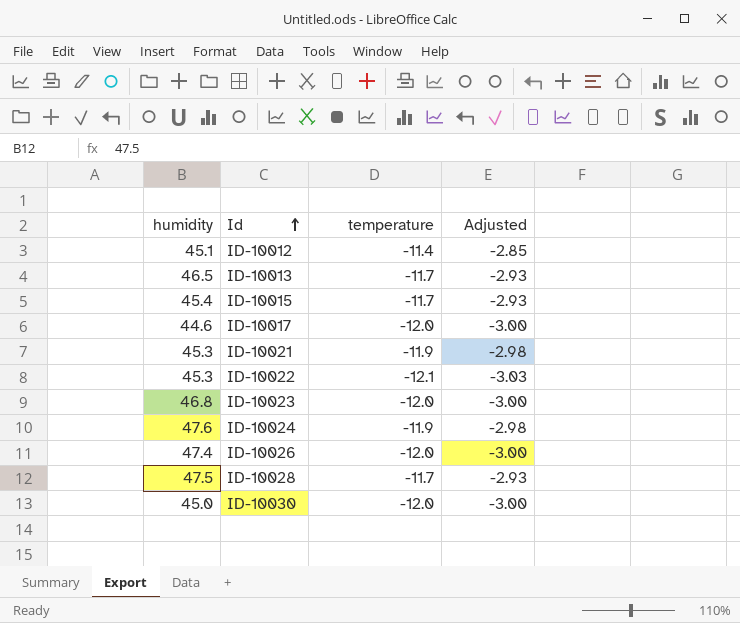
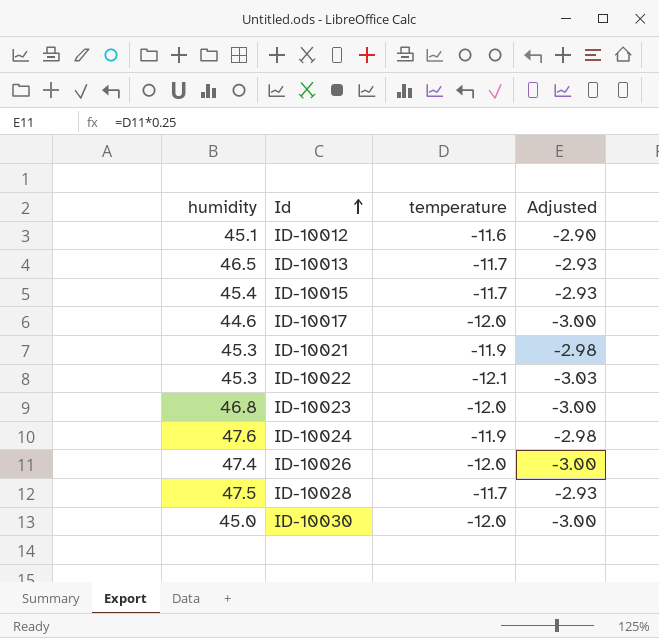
ID-10012 | temperature: -11.4 -> -11.6
ID-10012 | Adjusted: -2.85 -> -2.90

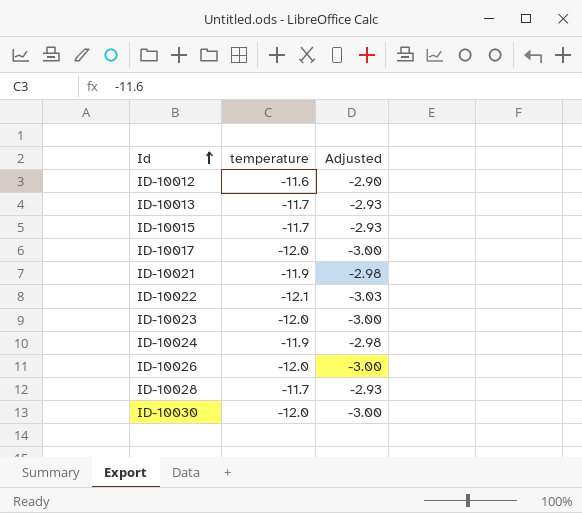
column humidity | position: 1 -> none

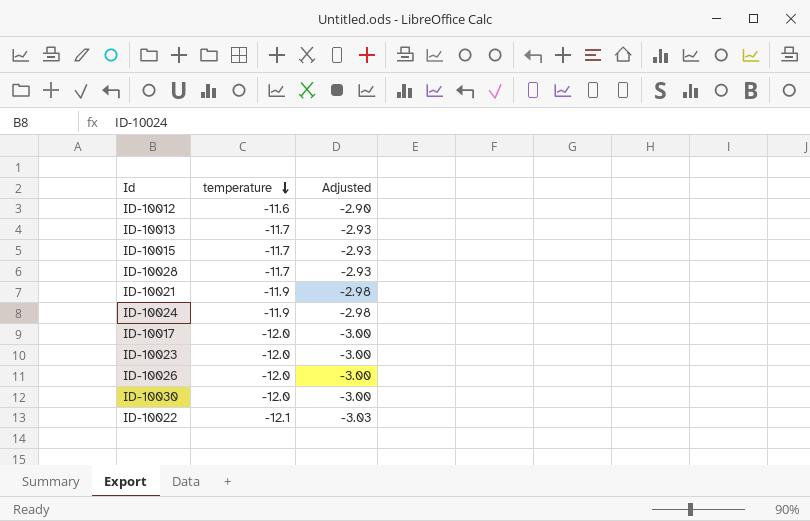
row order: Id ascending -> temperature descending

